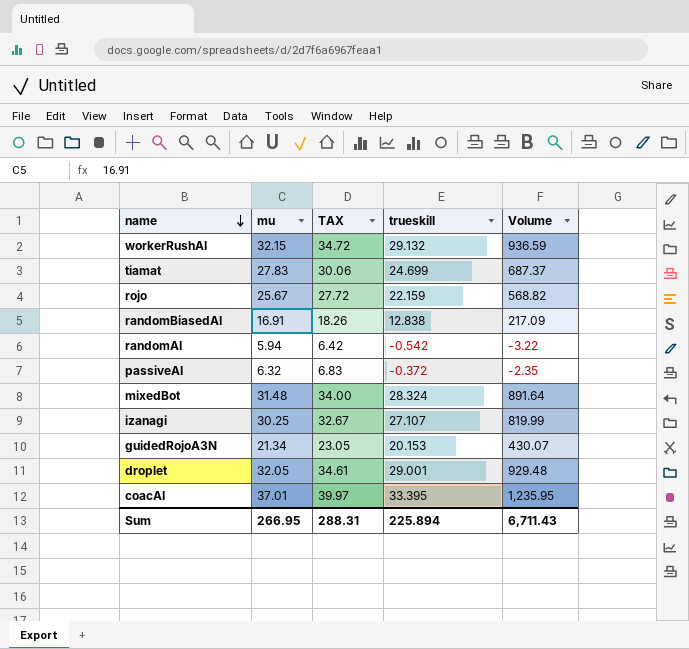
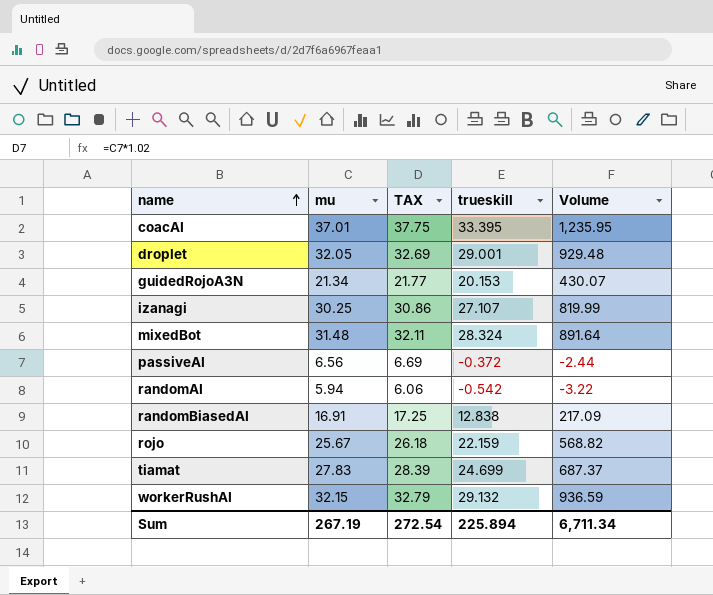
row order: name descending -> name ascending
column TAX | formula: [mu] * 1.08 -> [mu] * 1.02
passiveAI | mu: 6.32 -> 6.56
passiveAI | Volume: -2.35 -> -2.44
Sum | mu: 266.95 -> 267.19
Sum | TAX: 288.31 -> 272.54
Sum | Volume: 6,711.43 -> 6,711.34

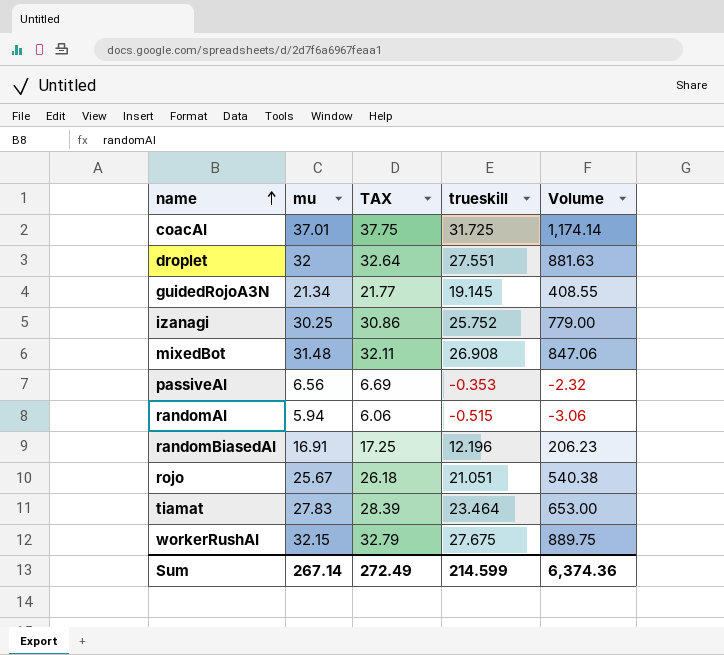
coacAI | trueskill: 33.395 -> 31.725
coacAI | Volume: 1,235.95 -> 1,174.14
droplet | mu: 32.05 -> 32
droplet | TAX: 32.69 -> 32.64
droplet | trueskill: 29.001 -> 27.551
droplet | Volume: 929.48 -> 881.63
guidedRojoA3N | trueskill: 20.153 -> 19.145
guidedRojoA3N | Volume: 430.07 -> 408.55
izanagi | trueskill: 27.107 -> 25.752
izanagi | Volume: 819.99 -> 779.00
mixedBot | trueskill: 28.324 -> 26.908
mixedBot | Volume: 891.64 -> 847.06
passiveAI | trueskill: -0.372 -> -0.353
passiveAI | Volume: -2.44 -> -2.32
randomAI | trueskill: -0.542 -> -0.515
randomAI | Volume: -3.22 -> -3.06
randomBiasedAI | trueskill: 12.838 -> 12.196
randomBiasedAI | Volume: 217.09 -> 206.23
rojo | trueskill: 22.159 -> 21.051
rojo | Volume: 568.82 -> 540.38
tiamat | trueskill: 24.699 -> 23.464
tiamat | Volume: 687.37 -> 653.00
workerRushAI | trueskill: 29.132 -> 27.675
workerRushAI | Volume: 936.59 -> 889.75
Sum | mu: 267.19 -> 267.14
Sum | TAX: 272.54 -> 272.49
Sum | trueskill: 225.894 -> 214.599
Sum | Volume: 6,711.34 -> 6,374.36

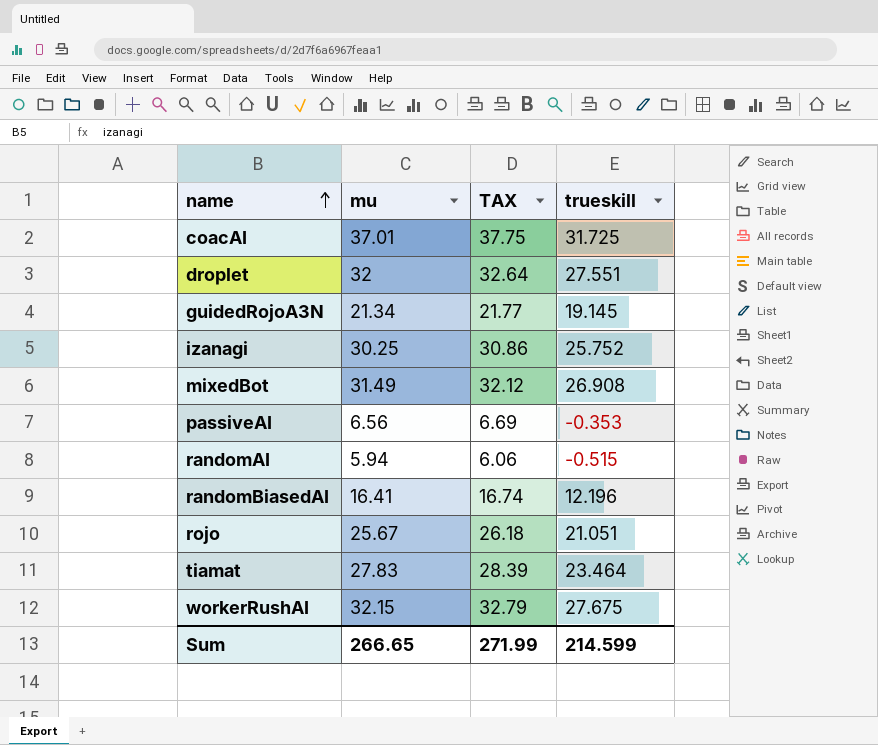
column Volume | formula: [mu] * [trueskill] -> none
mixedBot | mu: 31.48 -> 31.49
mixedBot | TAX: 32.11 -> 32.12
randomBiasedAI | mu: 16.91 -> 16.41
randomBiasedAI | TAX: 17.25 -> 16.74
Sum | mu: 267.14 -> 266.65
Sum | TAX: 272.49 -> 271.99

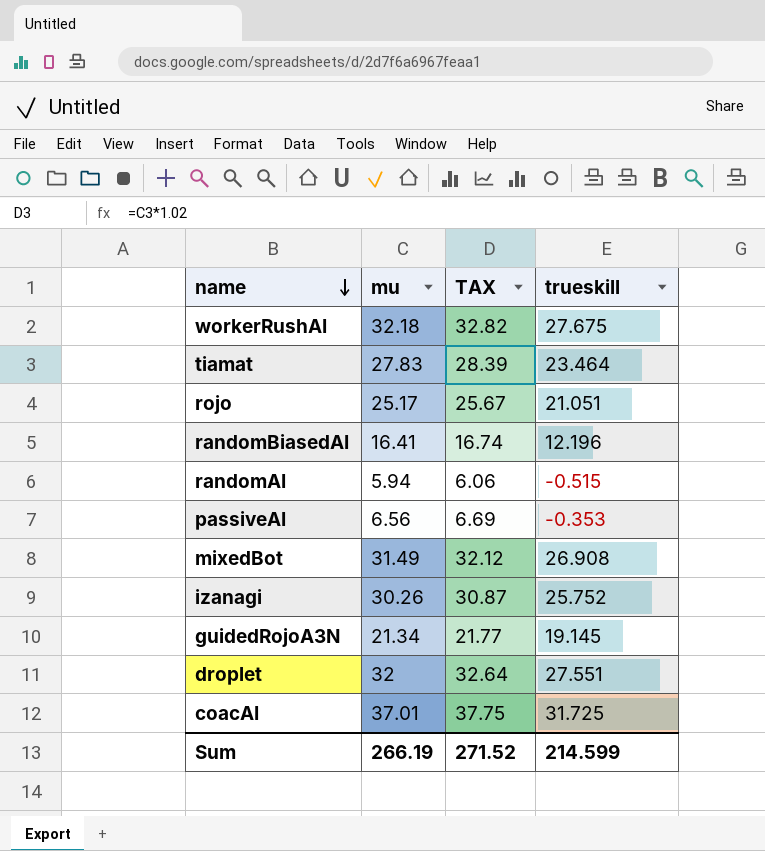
row order: name ascending -> name descending
workerRushAI | mu: 32.15 -> 32.18
workerRushAI | TAX: 32.79 -> 32.82
rojo | mu: 25.67 -> 25.17
rojo | TAX: 26.18 -> 25.67
izanagi | mu: 30.25 -> 30.26
izanagi | TAX: 30.86 -> 30.87
Sum | mu: 266.65 -> 266.19
Sum | TAX: 271.99 -> 271.52

